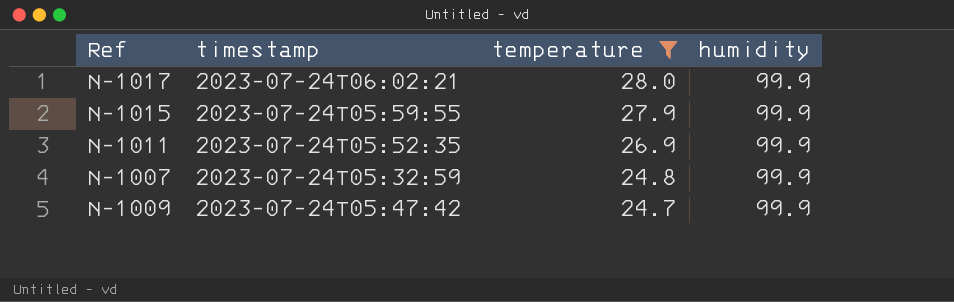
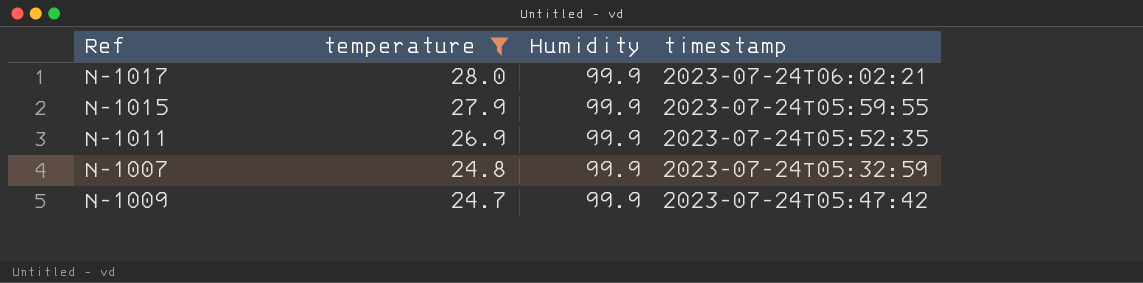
column name: humidity -> Humidity
column timestamp | position: 2 -> 4

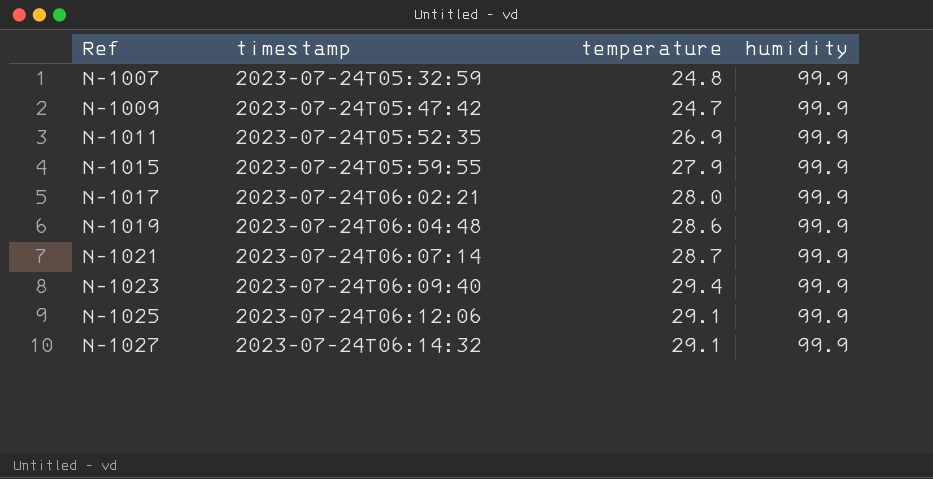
filter: temperature <= 28.0 -> none
row order: temperature descending -> Ref ascending
column timestamp | position: 4 -> 2
column name: Humidity -> humidity

